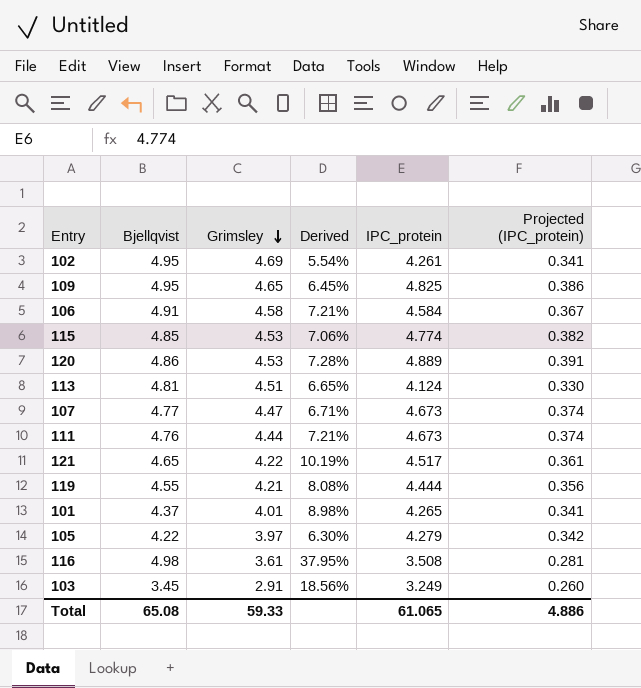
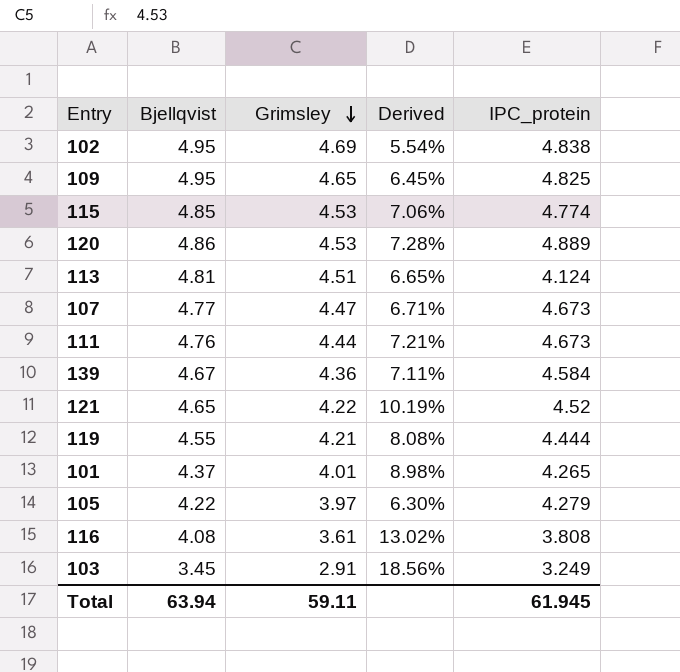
column Projected (IPC_protein) | formula: [IPC_protein] * 0.08 -> none
row 106: 4.91 | 4.58 | 7.21% | 4.584 | 0.367 -> none
102 | IPC_protein: 4.261 -> 4.838
row 139: none -> 4.67 | 4.36 | 7.11% | 4.584
121 | IPC_protein: 4.517 -> 4.52
116 | Bjellqvist: 4.98 -> 4.08
116 | Derived: 37.95% -> 13.02%
116 | IPC_protein: 3.508 -> 3.808
Total | Bjellqvist: 65.08 -> 63.94
Total | Grimsley: 59.33 -> 59.11
Total | IPC_protein: 61.065 -> 61.945

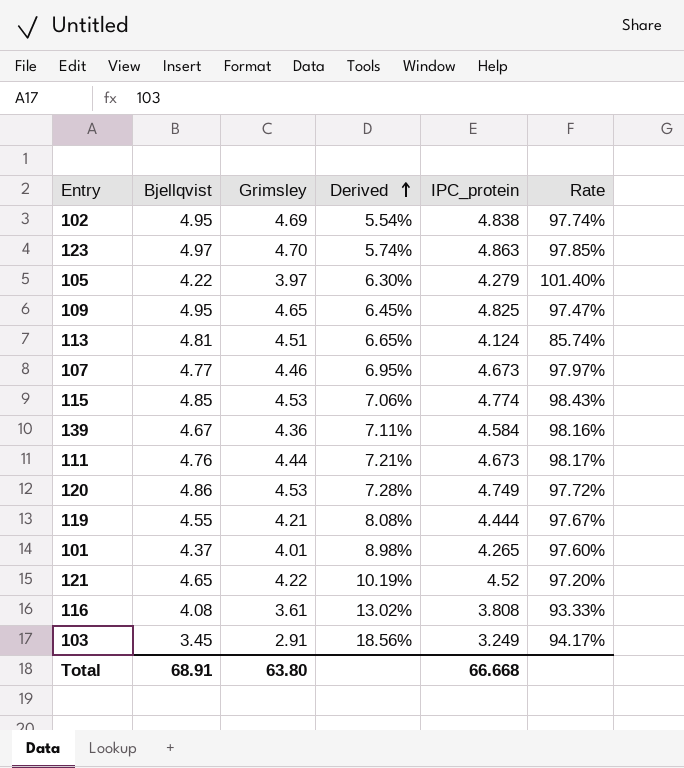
row order: Grimsley descending -> Derived ascending
column Rate | formula: none -> [IPC_protein] / [Bjellqvist]
row 123: none -> 4.97 | 4.70 | 5.74% | 4.863 | 97.85%
107 | Grimsley: 4.47 -> 4.46
107 | Derived: 6.71% -> 6.95%
120 | IPC_protein: 4.889 -> 4.749
Total | Bjellqvist: 63.94 -> 68.91
Total | Grimsley: 59.11 -> 63.80
Total | IPC_protein: 61.945 -> 66.668

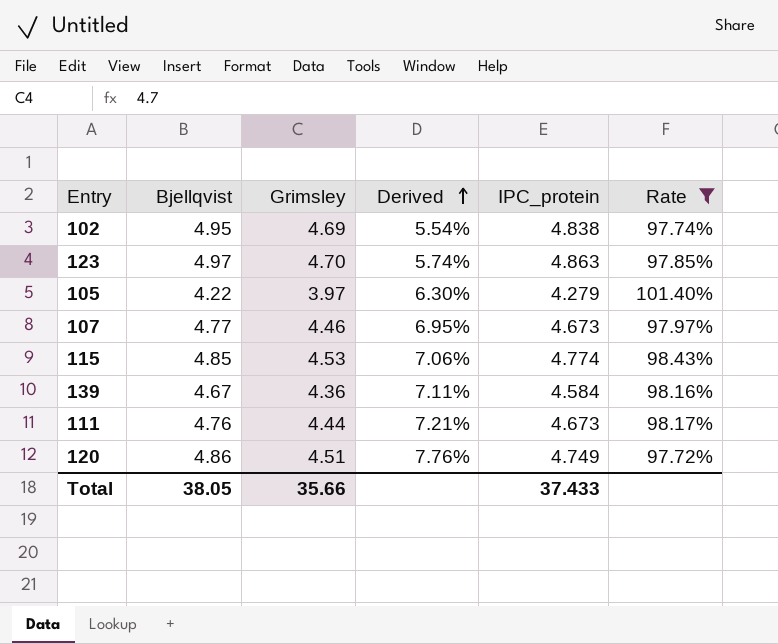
filter: none -> Rate >= 97.72%
120 | Grimsley: 4.53 -> 4.51
120 | Derived: 7.28% -> 7.76%
Total | Bjellqvist: 68.91 -> 38.05
Total | Grimsley: 63.80 -> 35.66
Total | IPC_protein: 66.668 -> 37.433

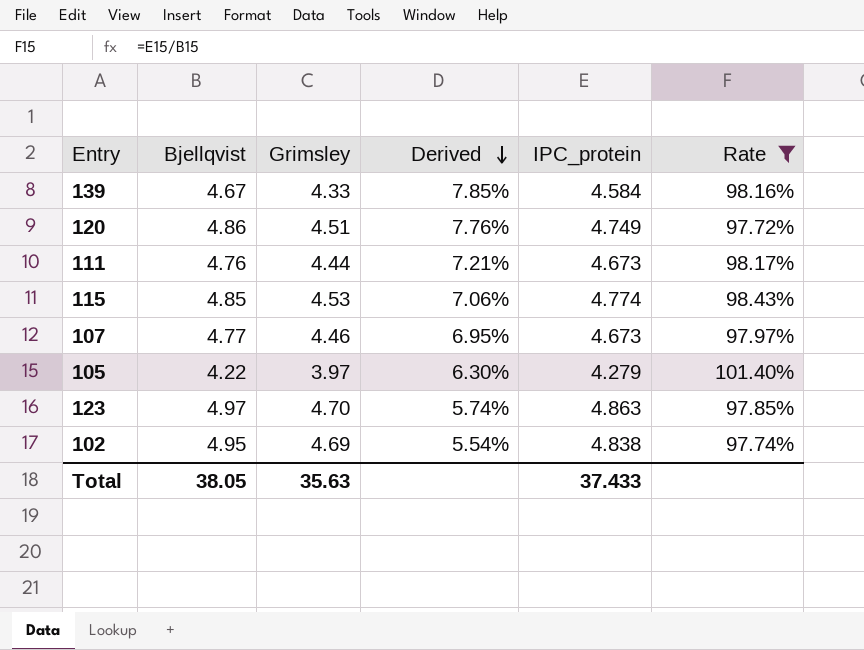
row order: Derived ascending -> Derived descending
139 | Grimsley: 4.36 -> 4.33
139 | Derived: 7.11% -> 7.85%
Total | Grimsley: 35.66 -> 35.63

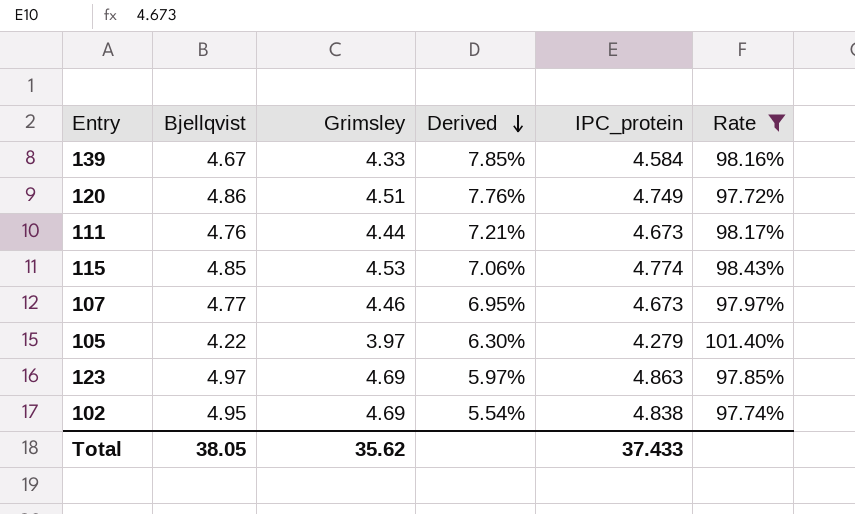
123 | Grimsley: 4.70 -> 4.69
123 | Derived: 5.74% -> 5.97%
Total | Grimsley: 35.63 -> 35.62

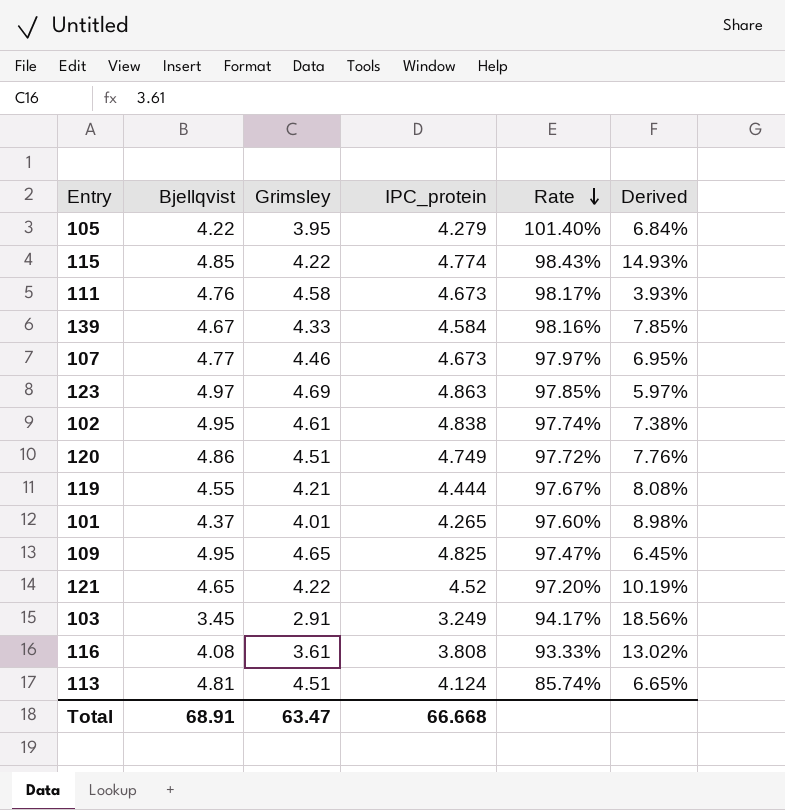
filter: Rate >= 97.72% -> none
row order: Derived descending -> Rate descending
column Derived | position: 4 -> 6
105 | Grimsley: 3.97 -> 3.95
105 | Derived: 6.30% -> 6.84%
115 | Grimsley: 4.53 -> 4.22
115 | Derived: 7.06% -> 14.93%
111 | Grimsley: 4.44 -> 4.58
111 | Derived: 7.21% -> 3.93%
102 | Grimsley: 4.69 -> 4.61
102 | Derived: 5.54% -> 7.38%
Total | Bjellqvist: 38.05 -> 68.91
Total | Grimsley: 35.62 -> 63.47
Total | IPC_protein: 37.433 -> 66.668

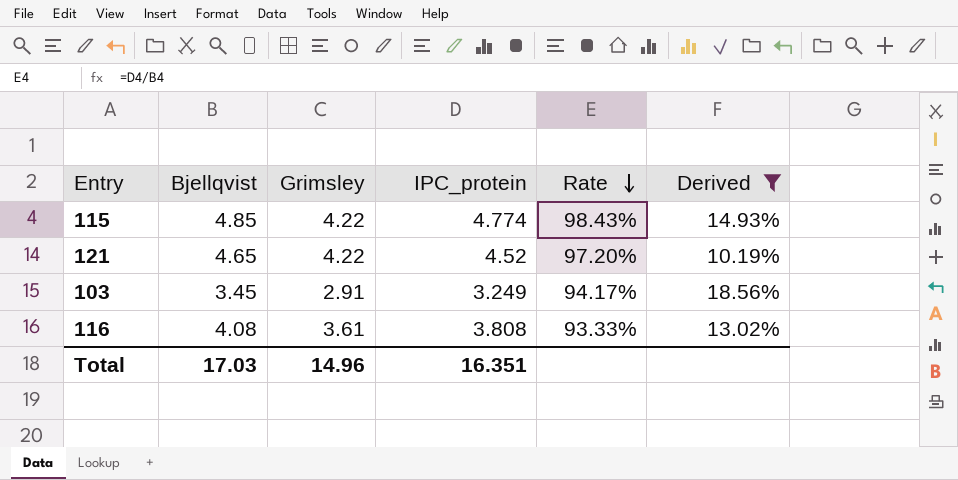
filter: none -> Derived >= 10.19%
Total | Bjellqvist: 68.91 -> 17.03
Total | Grimsley: 63.47 -> 14.96
Total | IPC_protein: 66.668 -> 16.351

